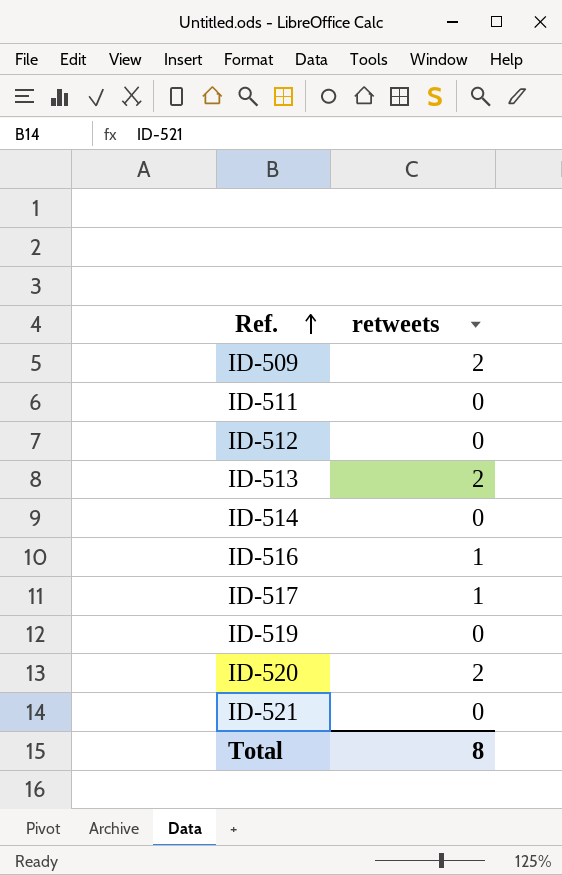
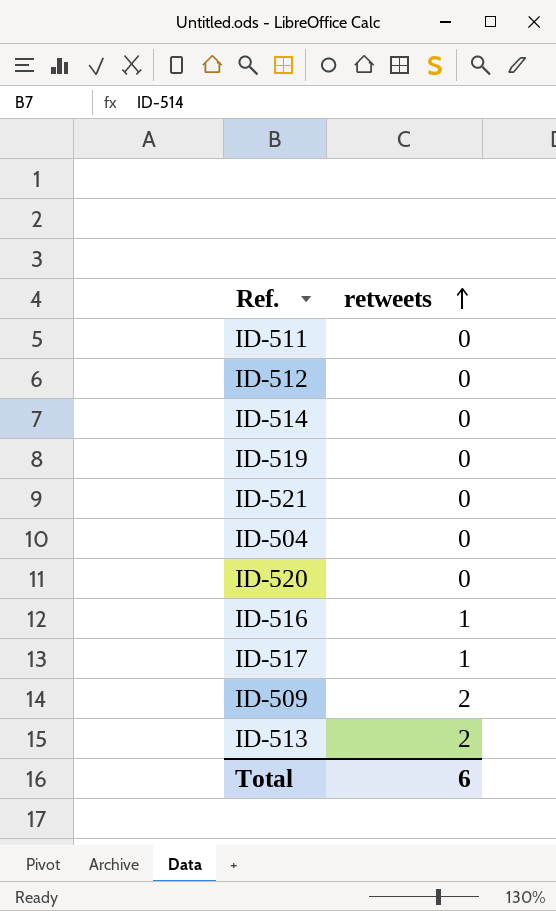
row order: Ref. ascending -> retweets ascending
row ID-504: none -> 0
ID-520 | retweets: 2 -> 0
Total | retweets: 8 -> 6

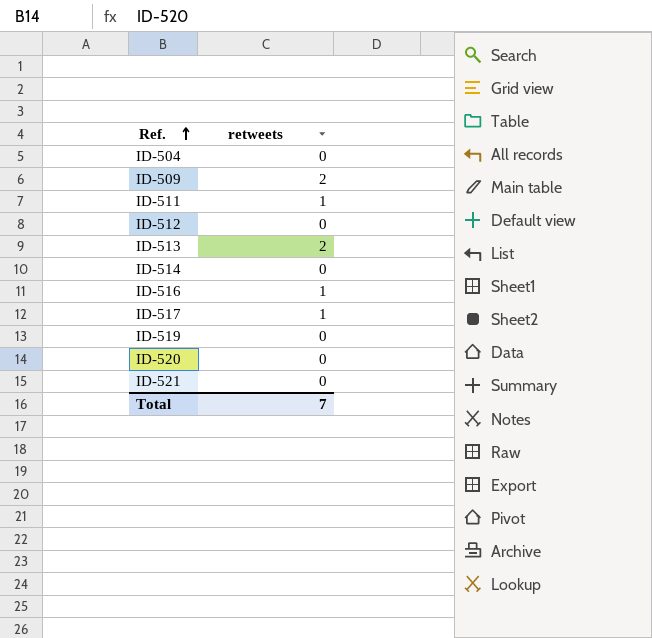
row order: retweets ascending -> Ref. ascending
ID-511 | retweets: 0 -> 1
Total | retweets: 6 -> 7

